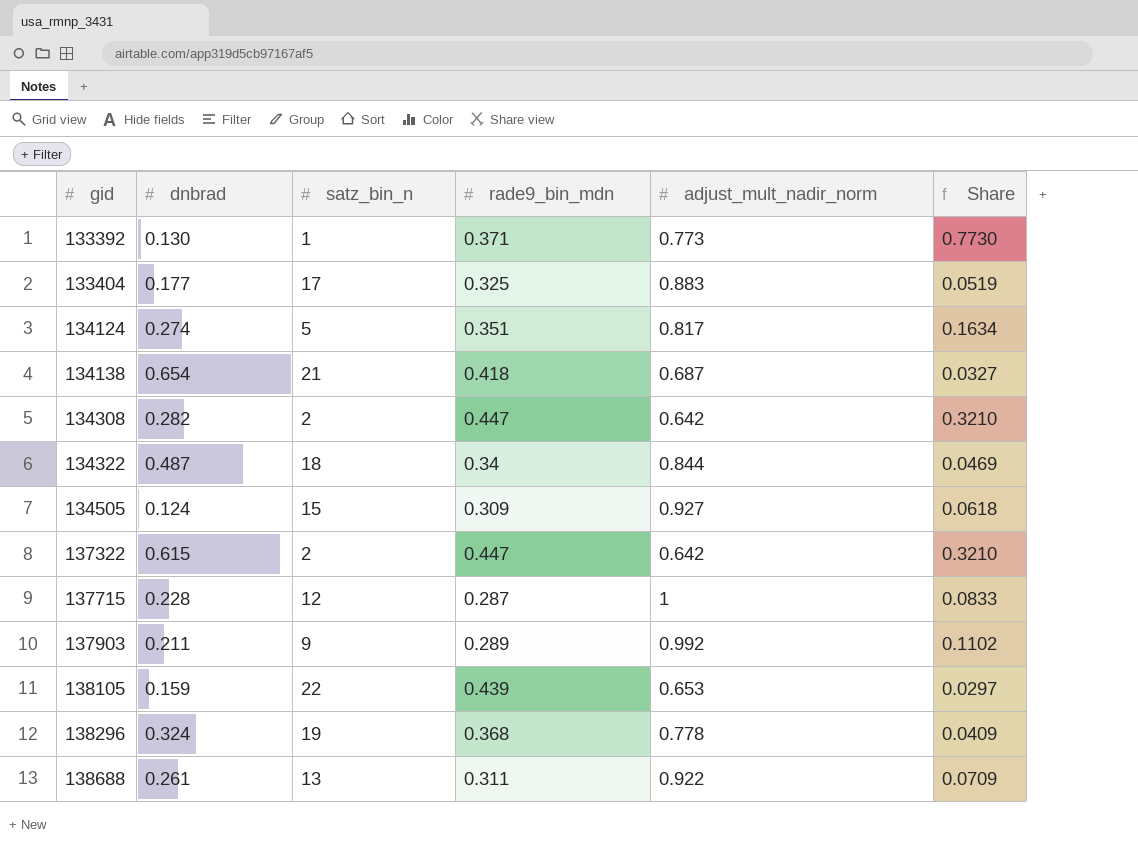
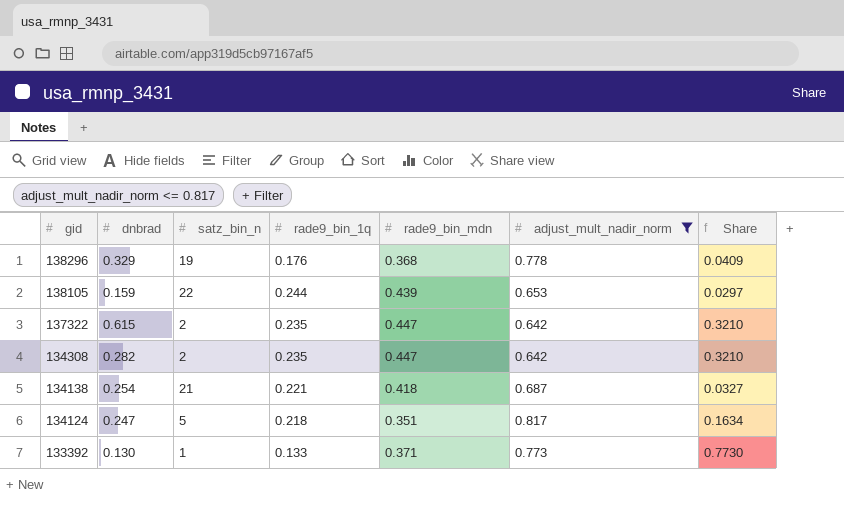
filter: none -> adjust_mult_nadir_norm <= 0.817
row order: gid ascending -> gid descending
column rade9_bin_1q | position: none -> 4
138296 | dnbrad: 0.324 -> 0.329
134138 | dnbrad: 0.654 -> 0.254
134124 | dnbrad: 0.274 -> 0.247

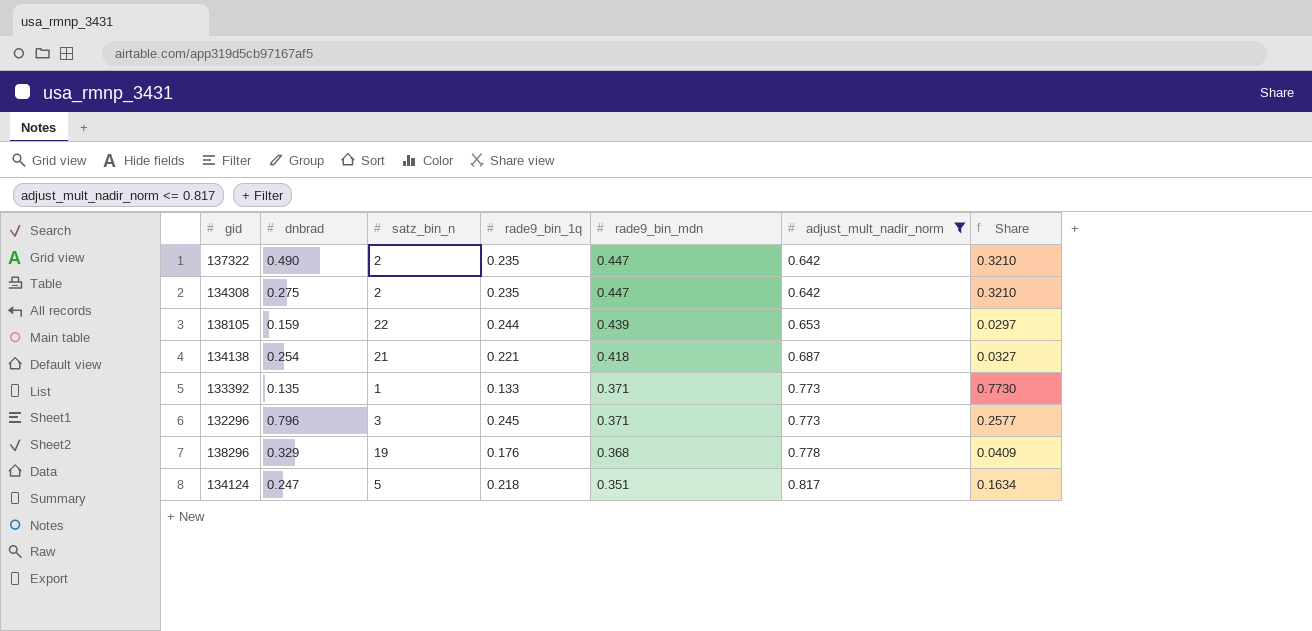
row order: gid descending -> rade9_bin_mdn descending
137322 | dnbrad: 0.615 -> 0.490
134308 | dnbrad: 0.282 -> 0.275
133392 | dnbrad: 0.130 -> 0.135
row 132296: none -> 0.796 | 3 | 0.245 | 0.371 | 0.773 | 0.2577

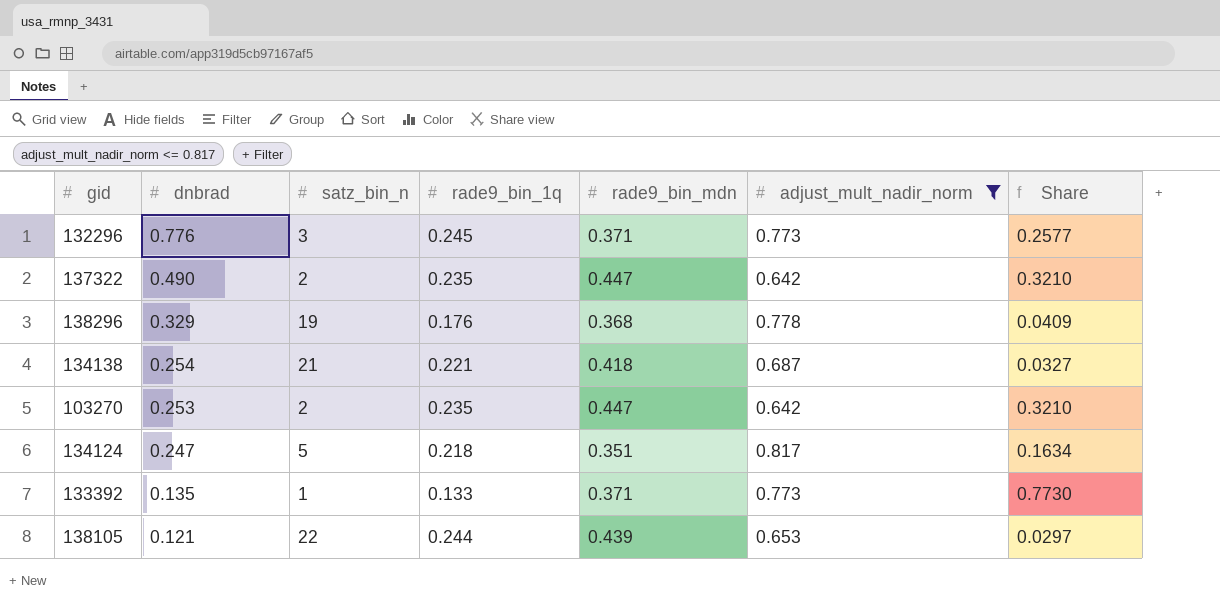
row order: rade9_bin_mdn descending -> dnbrad descending
row 134308: 0.275 | 2 | 0.235 | 0.447 | 0.642 | 0.3210 -> none
132296 | dnbrad: 0.796 -> 0.776
row 103270: none -> 0.253 | 2 | 0.235 | 0.447 | 0.642 | 0.3210
138105 | dnbrad: 0.159 -> 0.121

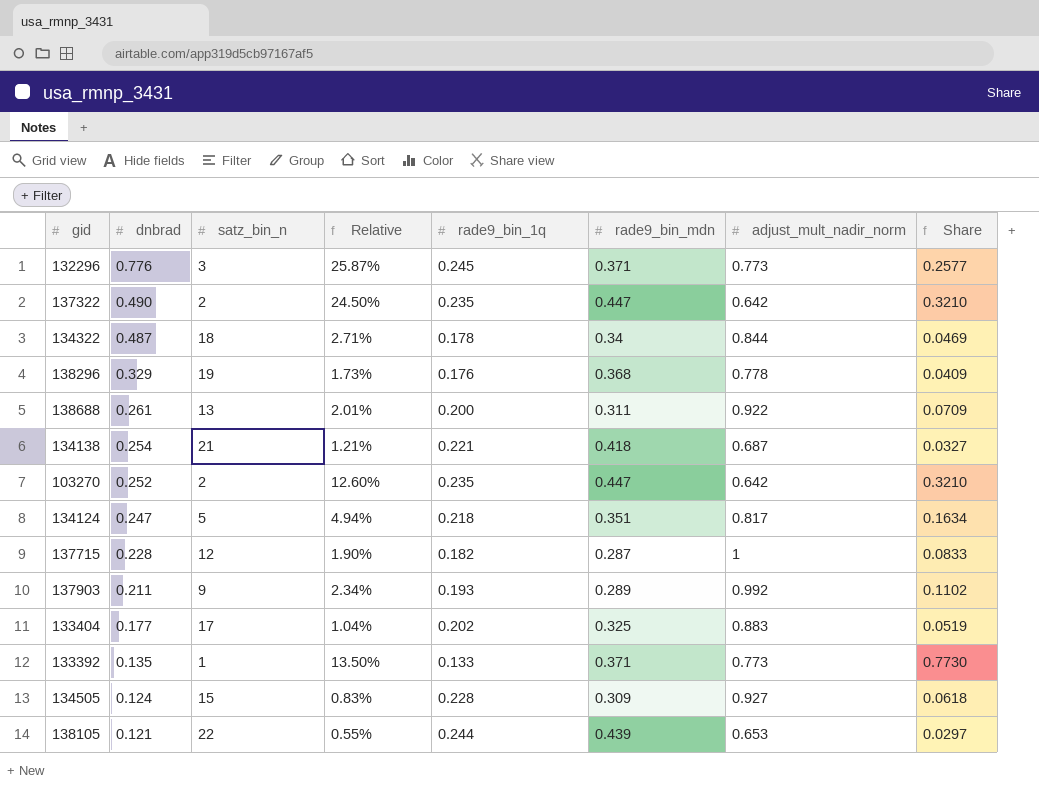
filter: adjust_mult_nadir_norm <= 0.817 -> none
column Relative | formula: none -> [dnbrad] / [satz_bin_n]
103270 | dnbrad: 0.253 -> 0.252

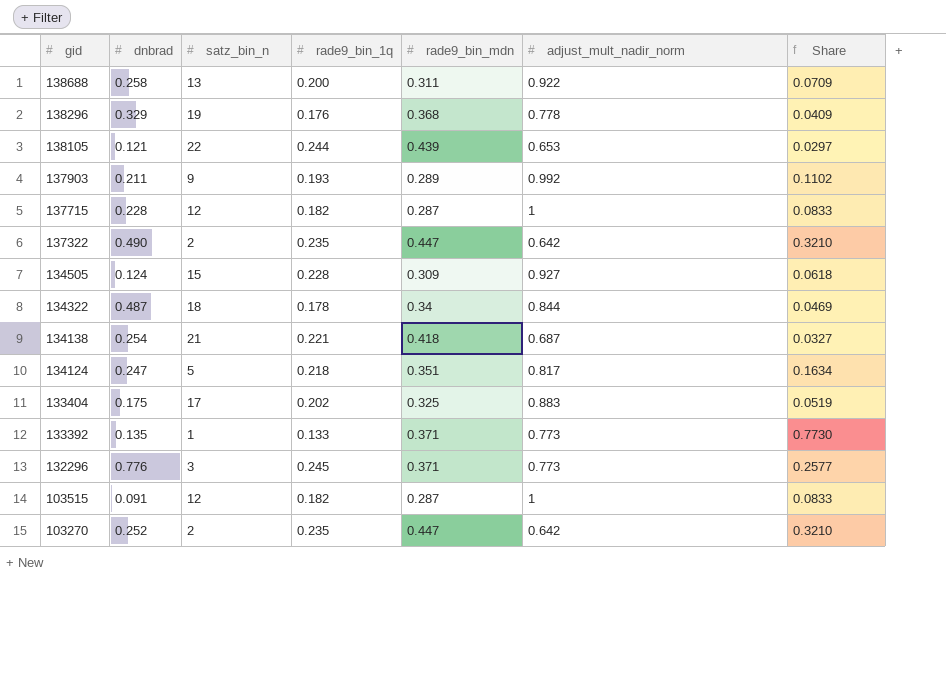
row order: dnbrad descending -> gid descending
column Relative | formula: [dnbrad] / [satz_bin_n] -> none
138688 | dnbrad: 0.261 -> 0.258
133404 | dnbrad: 0.177 -> 0.175
row 103515: none -> 0.091 | 12 | 0.182 | 0.287 | 1 | 0.0833

